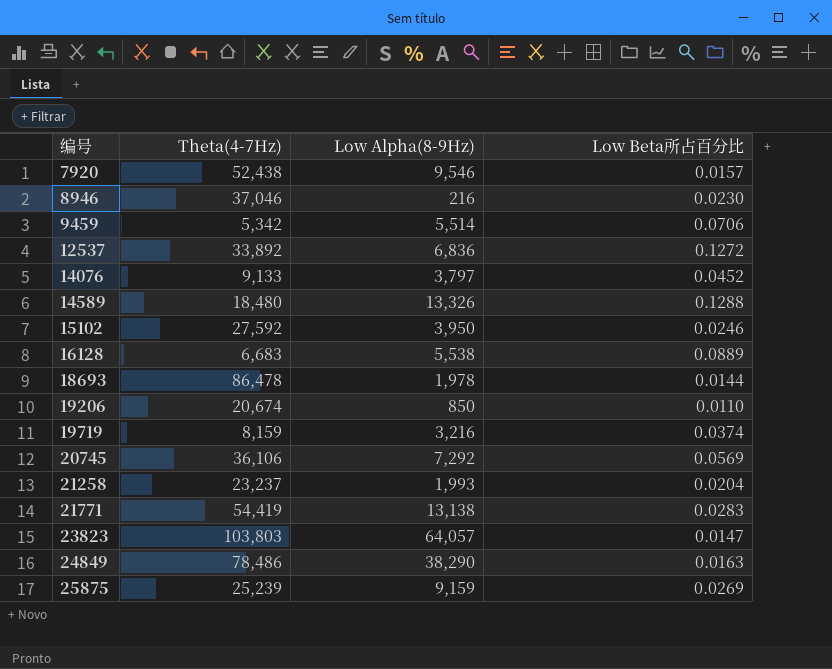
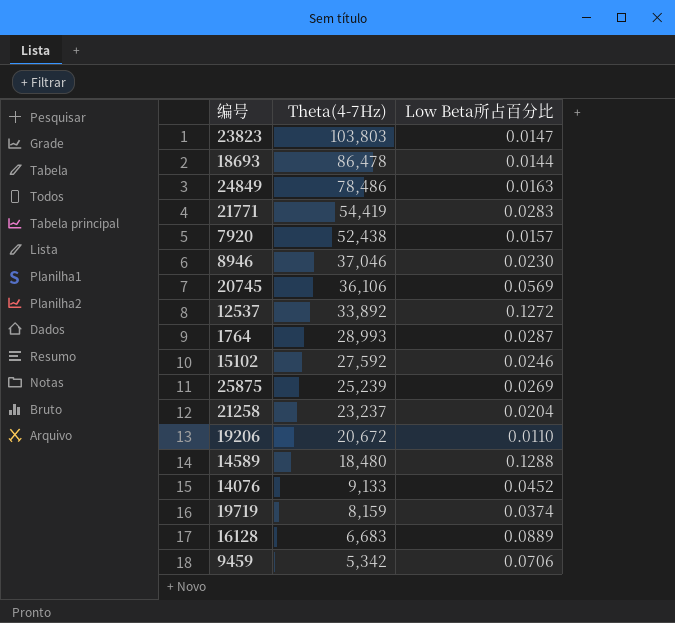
row order: 编号 ascending -> Theta(4-7Hz) descending
column Low Alpha(8-9Hz) | position: 3 -> none
row 1764: none -> 28,993 | 0.0287
19206 | Theta(4-7Hz): 20,674 -> 20,672

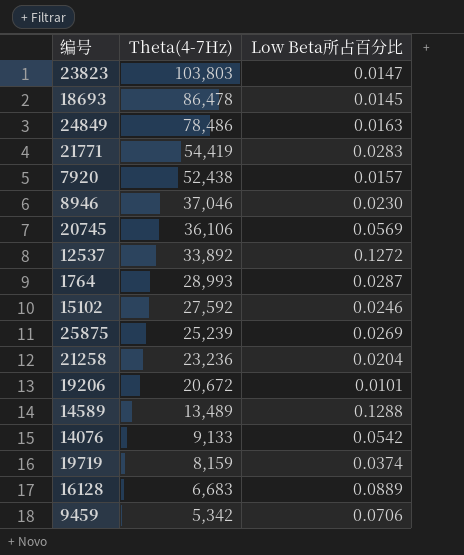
18693 | Low Beta所占百分比: 0.0144 -> 0.0145
21258 | Theta(4-7Hz): 23,237 -> 23,236
19206 | Low Beta所占百分比: 0.0110 -> 0.0101
14589 | Theta(4-7Hz): 18,480 -> 13,489
14076 | Low Beta所占百分比: 0.0452 -> 0.0542

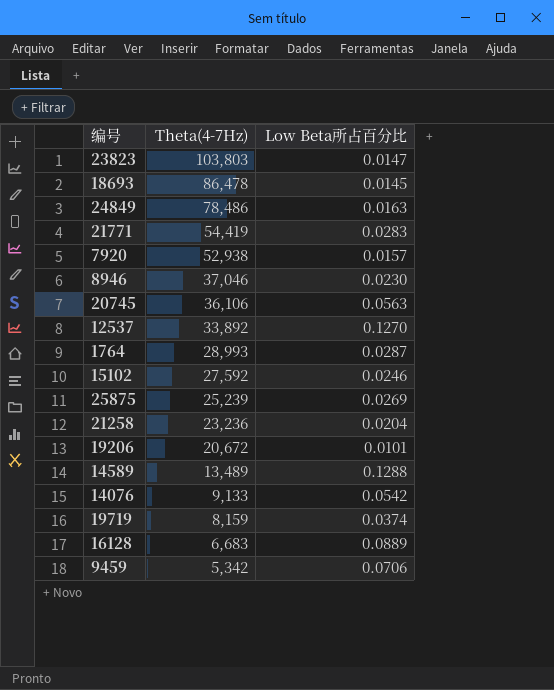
7920 | Theta(4-7Hz): 52,438 -> 52,938
20745 | Low Beta所占百分比: 0.0569 -> 0.0563
12537 | Low Beta所占百分比: 0.1272 -> 0.1270

